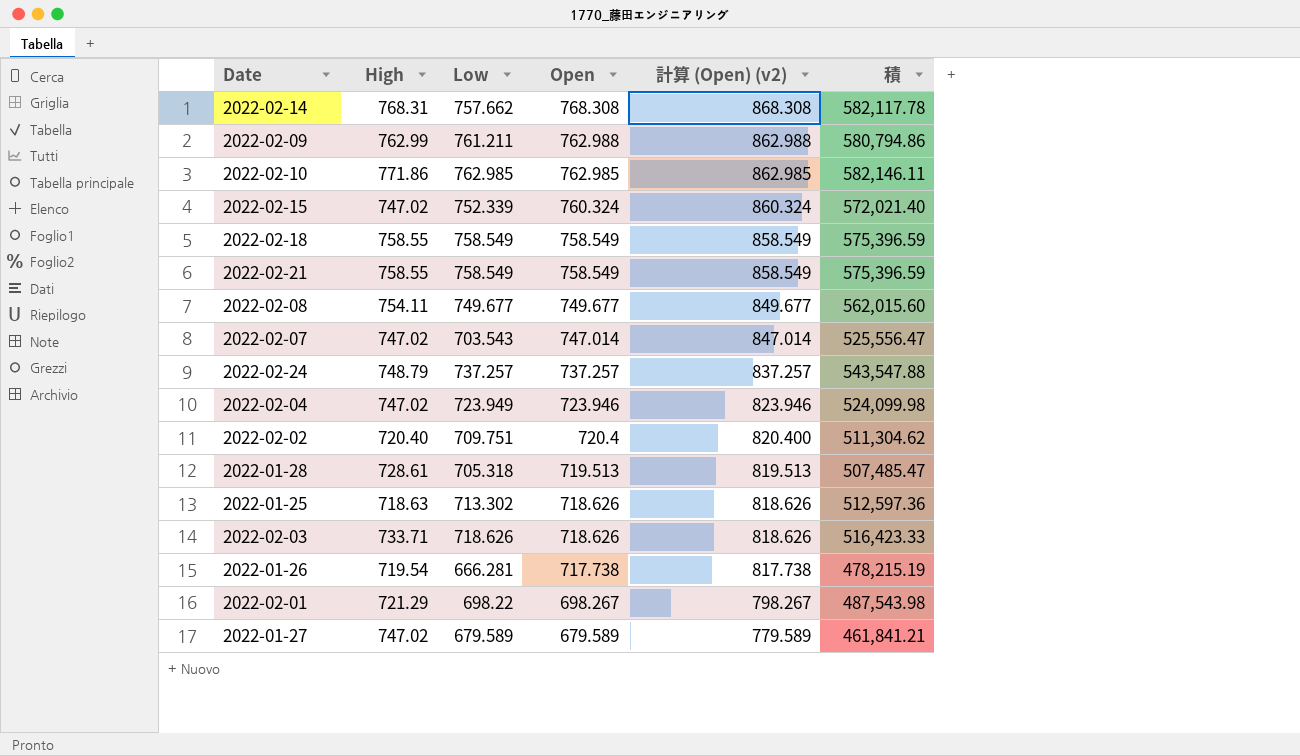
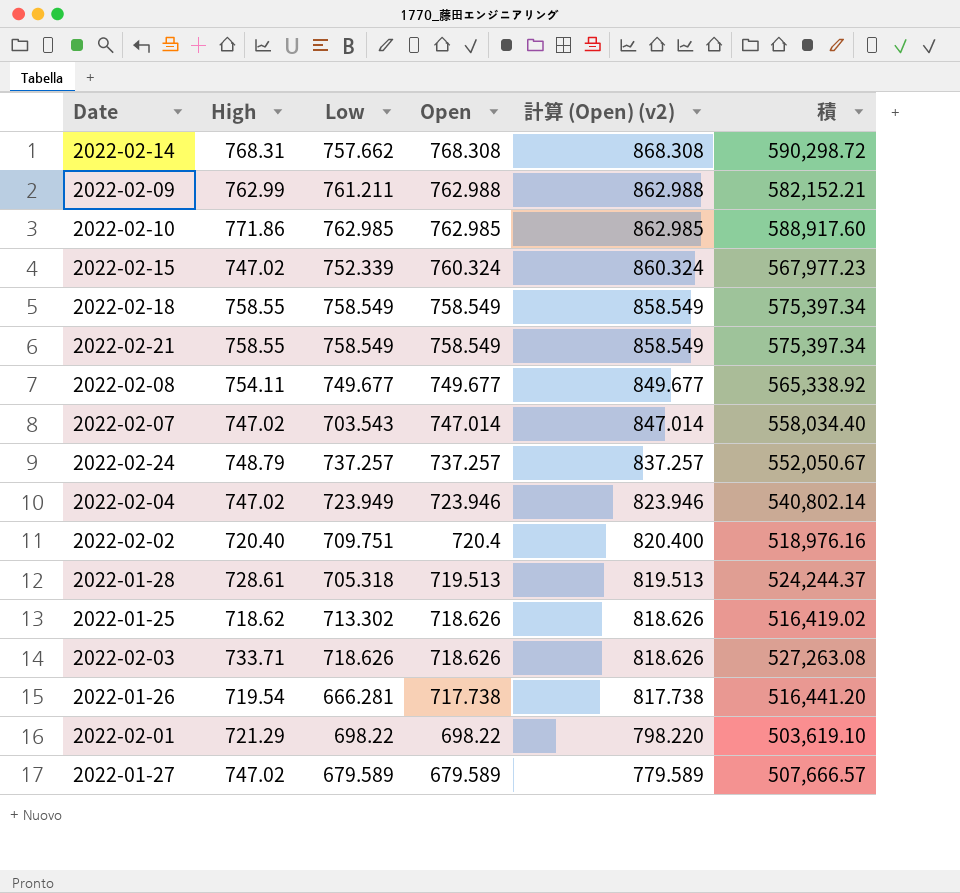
column 積 | formula: [Low] * [Open] -> [High] * [Open]
2022-01-25 | High: 718.63 -> 718.62
2022-02-01 | Open: 698.267 -> 698.22
2022-02-01 | 計算 (Open) (v2): 798.267 -> 798.220

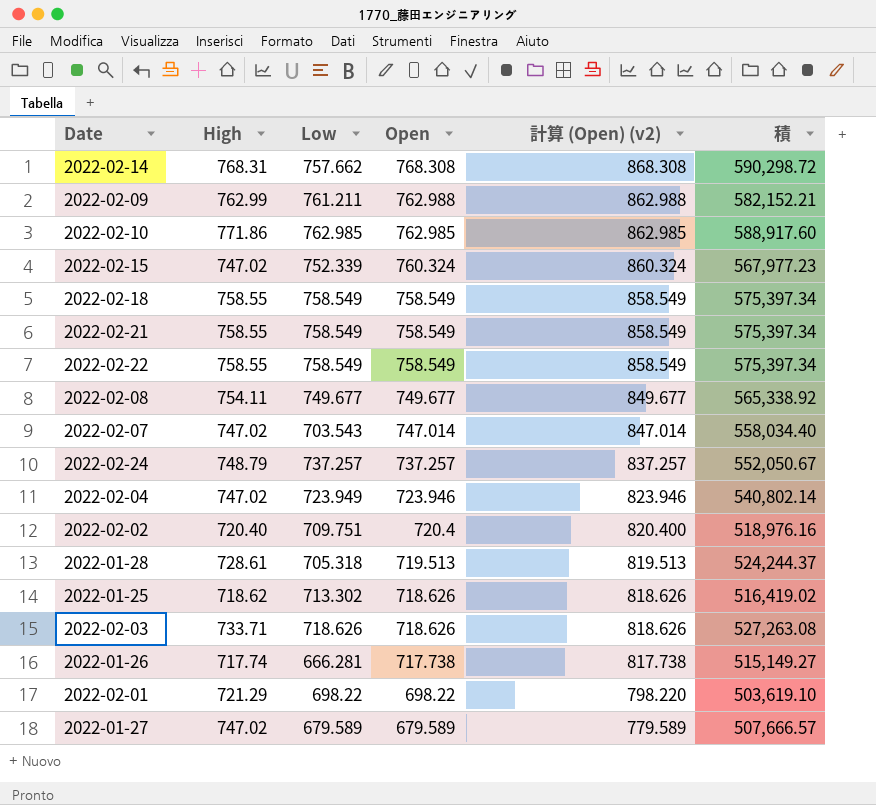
row 2022-02-22: none -> 758.55 | 758.549 | 758.549 | 858.549 | 575,397.34
2022-01-26 | High: 719.54 -> 717.74
2022-01-26 | 積: 516,441.20 -> 515,149.27

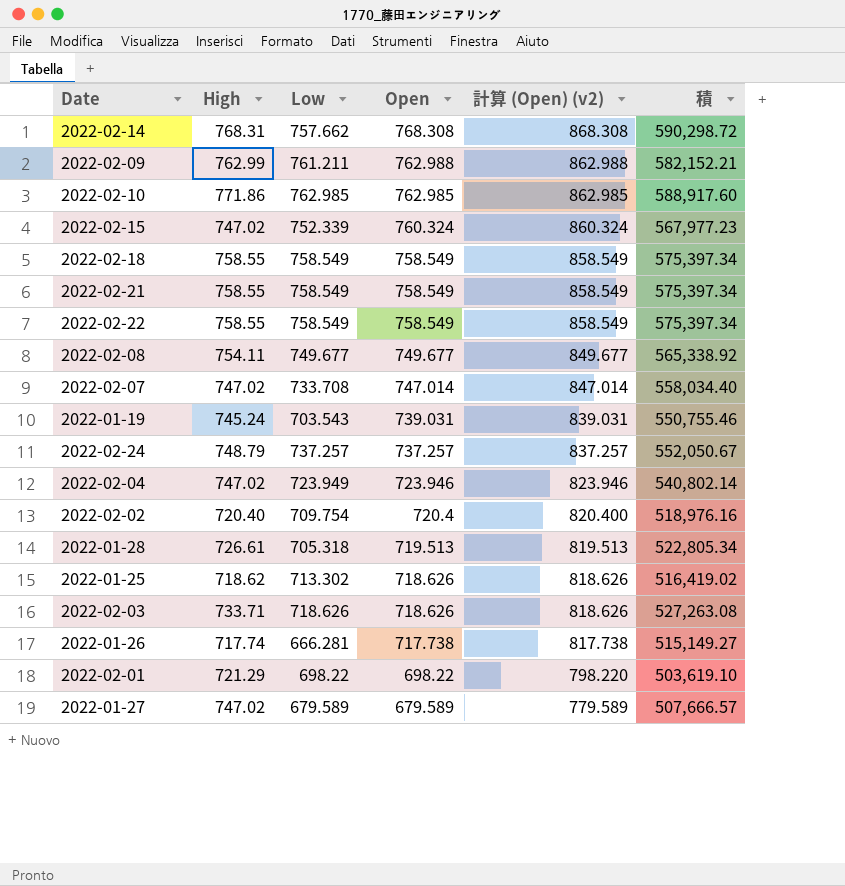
2022-02-07 | Low: 703.543 -> 733.708
row 2022-01-19: none -> 745.24 | 703.543 | 739.031 | 839.031 | 550,755.46
2022-02-02 | Low: 709.751 -> 709.754
2022-01-28 | High: 728.61 -> 726.61
2022-01-28 | 積: 524,244.37 -> 522,805.34

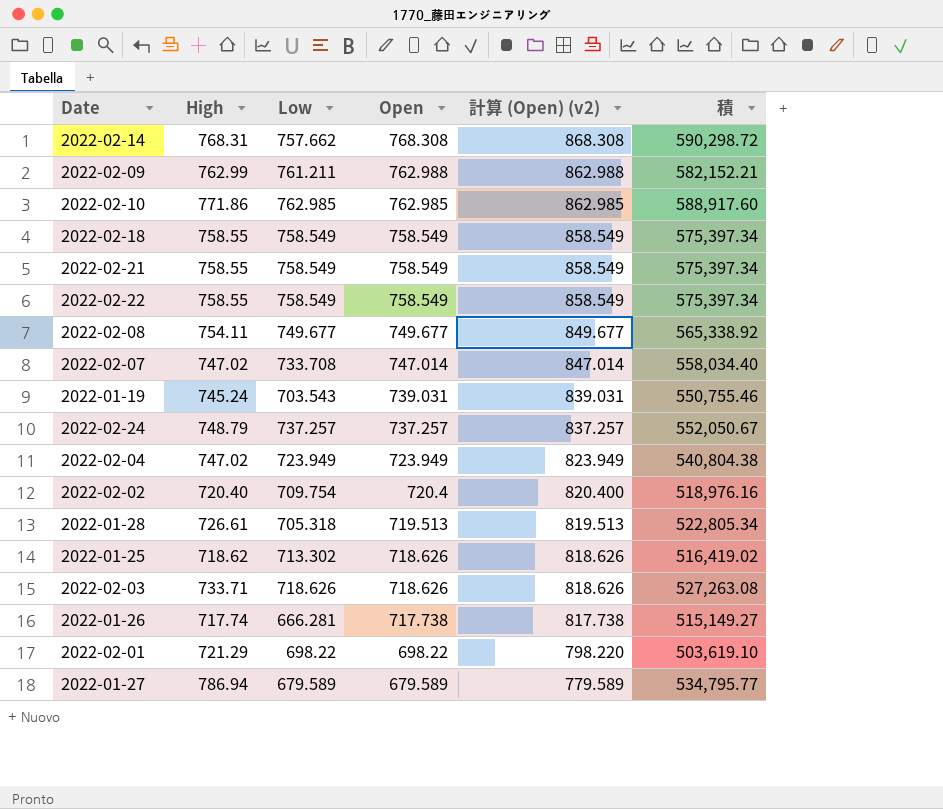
row 2022-02-15: 747.02 | 752.339 | 760.324 | 860.324 | 567,977.23 -> none
2022-02-04 | Open: 723.946 -> 723.949
2022-02-04 | 計算 (Open) (v2): 823.946 -> 823.949
2022-02-04 | 積: 540,802.14 -> 540,804.38
2022-01-27 | High: 747.02 -> 786.94
2022-01-27 | 積: 507,666.57 -> 534,795.77

